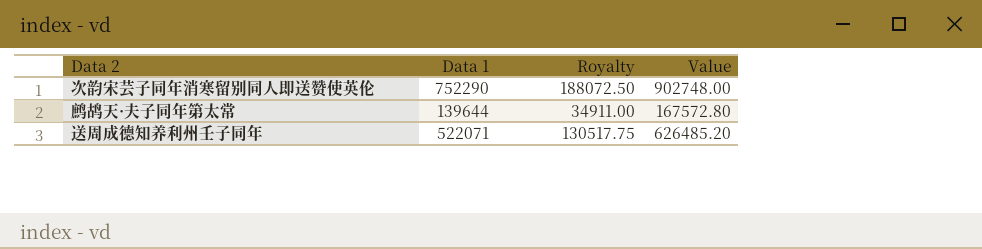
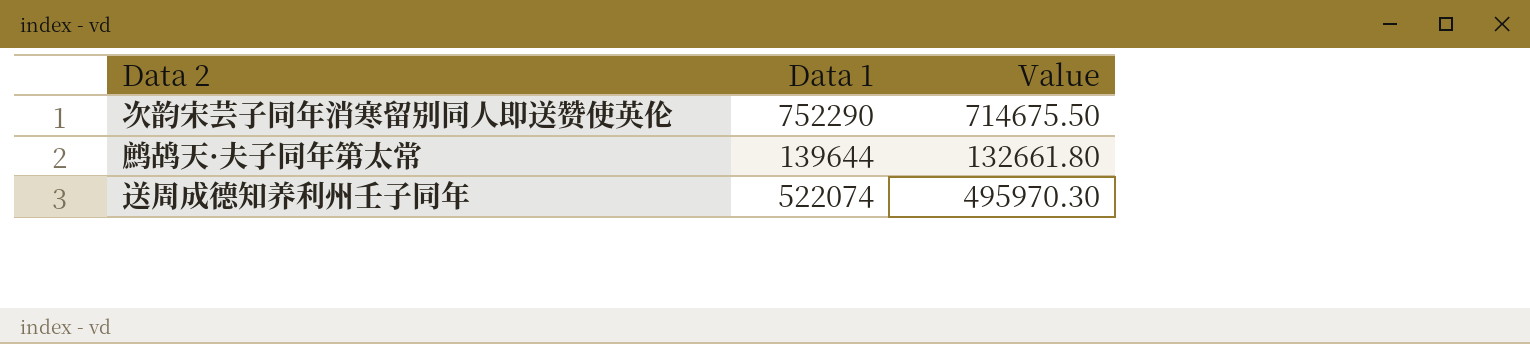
column Royalty | formula: [Data 1] * 0.25 -> none
column Value | formula: [Data 1] * 1.2 -> [Data 1] * 0.95
送周成德知养利州壬子同年 | Data 1: 522071 -> 522074

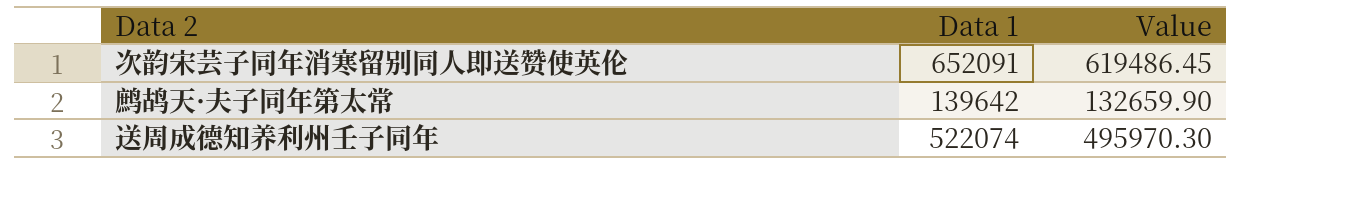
次韵宋芸子同年消寒留别同人即送赞使英伦 | Data 1: 752290 -> 652091
次韵宋芸子同年消寒留别同人即送赞使英伦 | Value: 714675.50 -> 619486.45
鹧鸪天·夫子同年第太常 | Data 1: 139644 -> 139642
鹧鸪天·夫子同年第太常 | Value: 132661.80 -> 132659.90

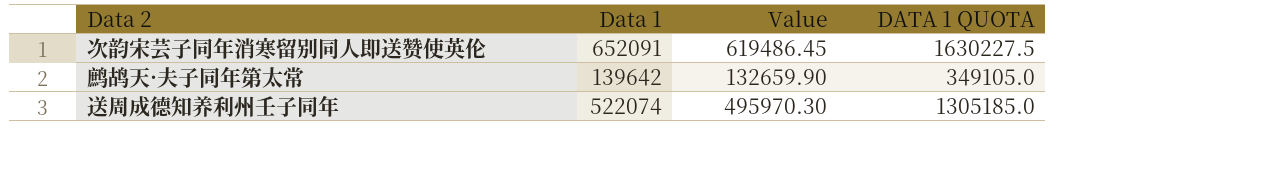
column DATA 1 QUOTA | formula: none -> [Data 1] * 2.5

